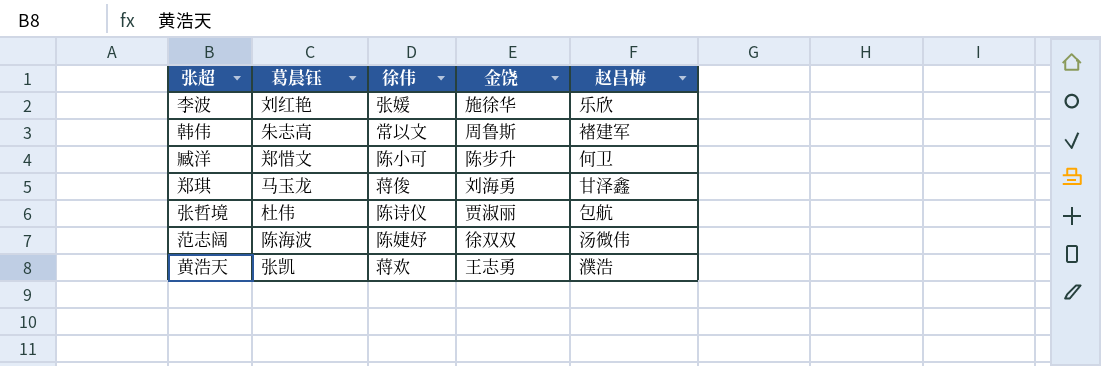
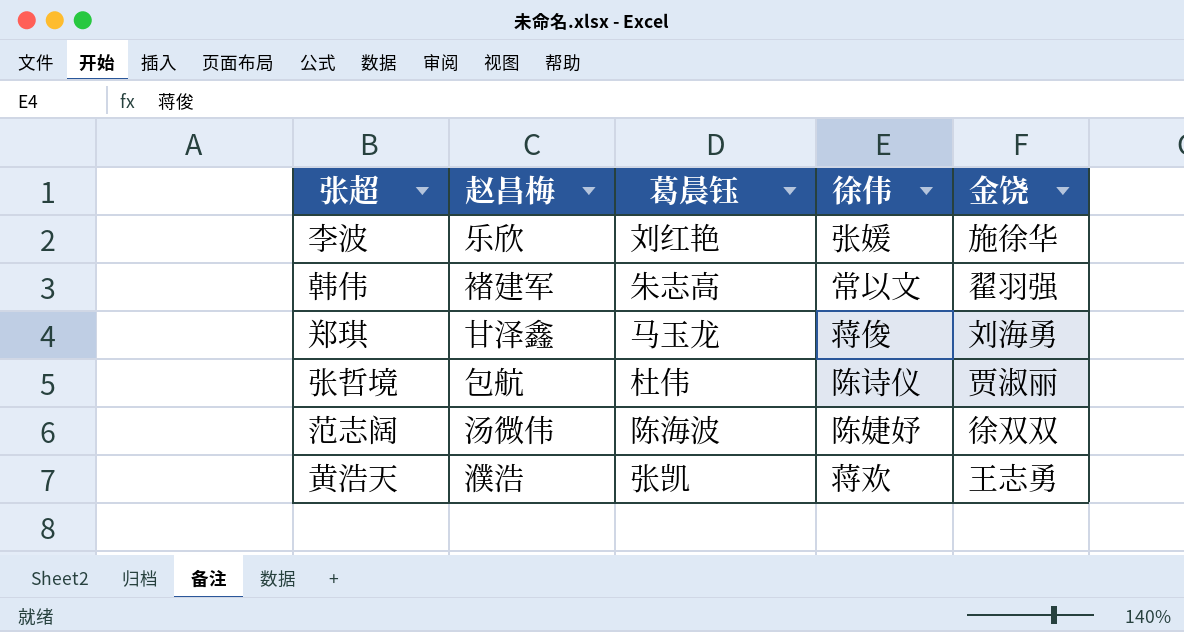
column 赵昌梅 | position: 5 -> 2
row 臧洋: 郑惜文 | 陈小可 | 陈步升 | 何卫 -> none
韩伟 | 金饶: 周鲁斯 -> 翟羽强

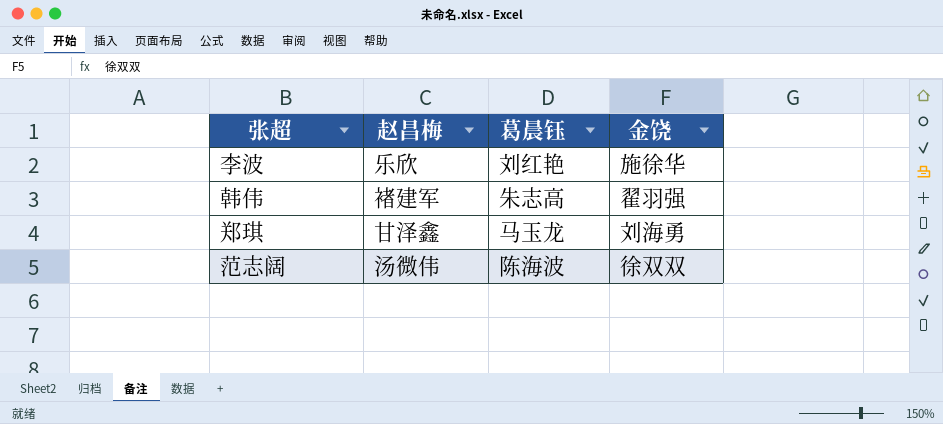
column 徐伟 | position: 4 -> none
row 张哲境: 包航 | 杜伟 | 陈诗仪 | 贾淑丽 -> none
row 黄浩天: 濮浩 | 张凯 | 蒋欢 | 王志勇 -> none

